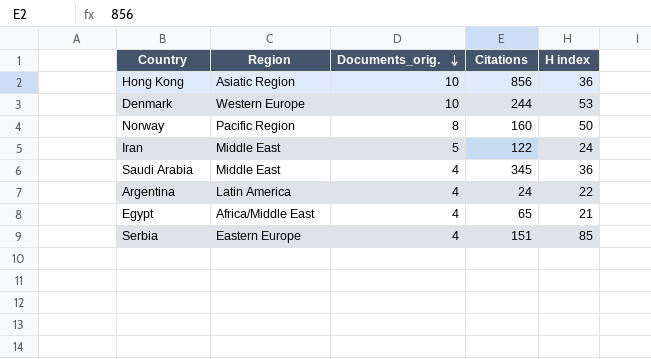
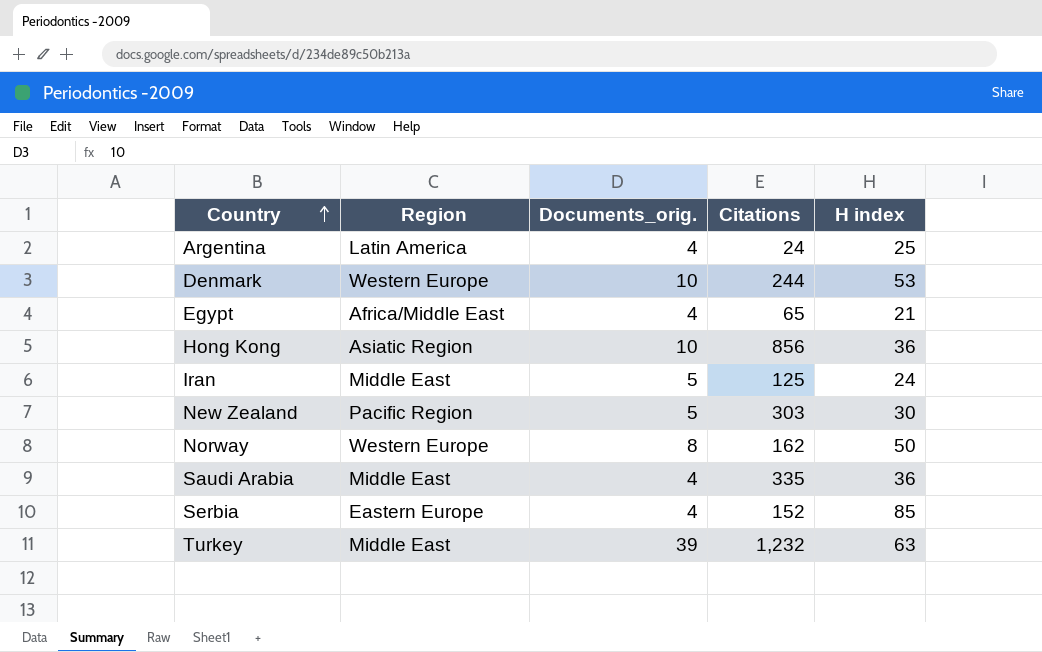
row order: Documents_orig. descending -> Country ascending
Argentina | H index: 22 -> 25
Iran | Citations: 122 -> 125
row New Zealand: none -> Pacific Region | 5 | 303 | 30
Norway | Region: Pacific Region -> Western Europe
Norway | Citations: 160 -> 162
Saudi Arabia | Citations: 345 -> 335
Serbia | Citations: 151 -> 152
row Turkey: none -> Middle East | 39 | 1,232 | 63

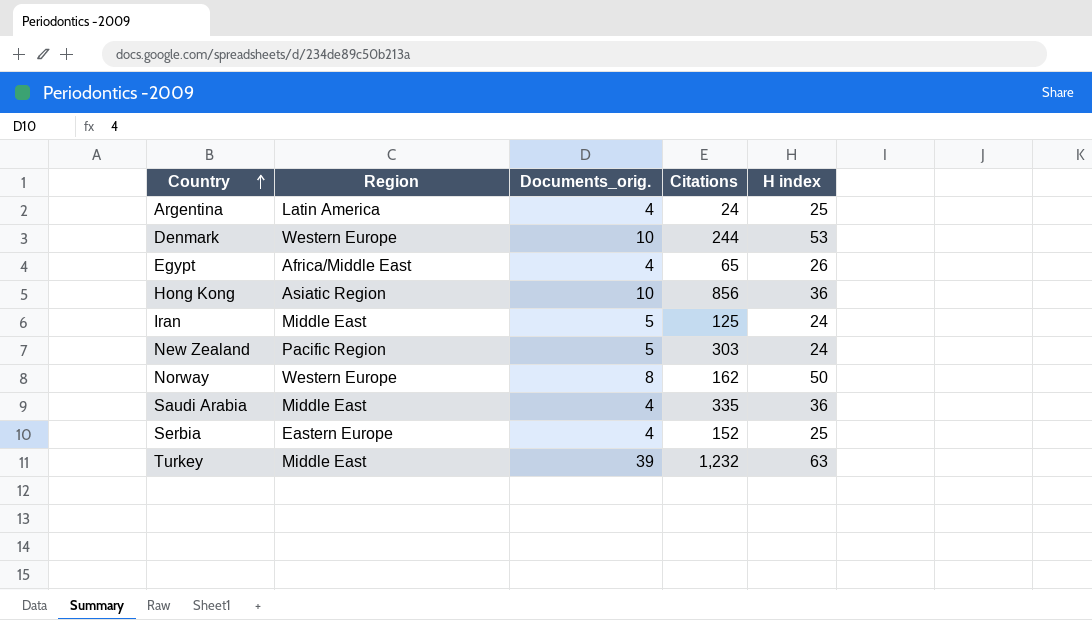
Egypt | H index: 21 -> 26
New Zealand | H index: 30 -> 24
Serbia | H index: 85 -> 25

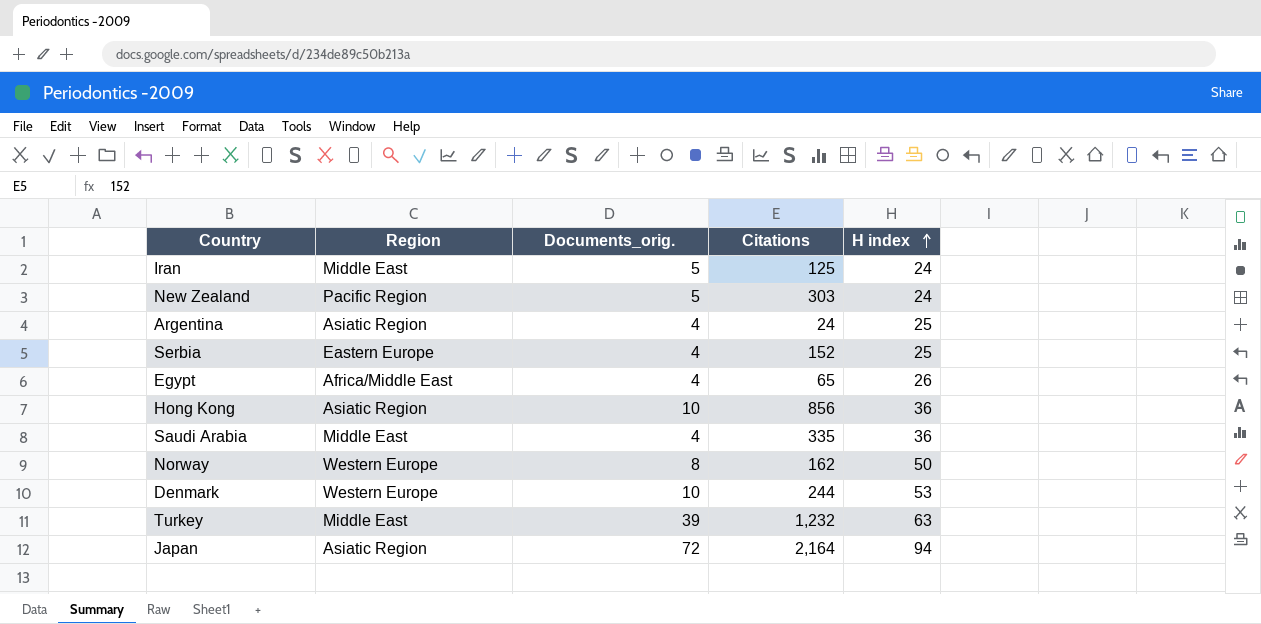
row order: Country ascending -> H index ascending
Argentina | Region: Latin America -> Asiatic Region
row Japan: none -> Asiatic Region | 72 | 2,164 | 94

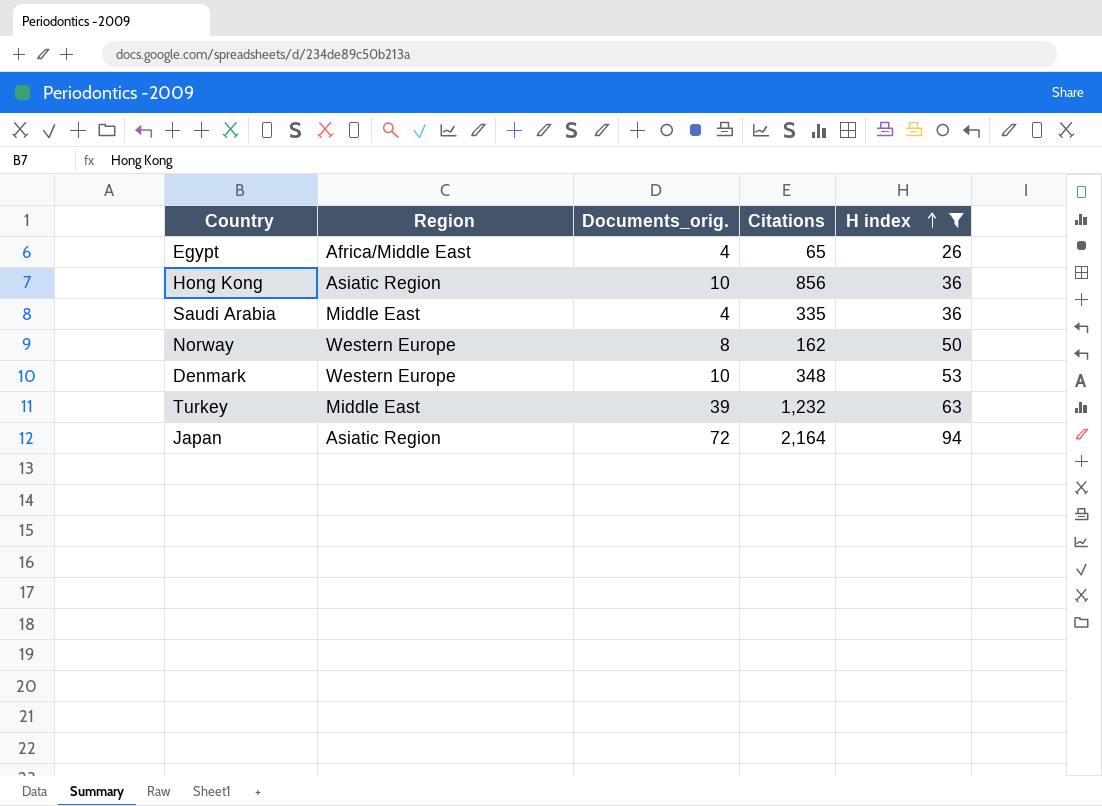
filter: none -> H index >= 26
Denmark | Citations: 244 -> 348

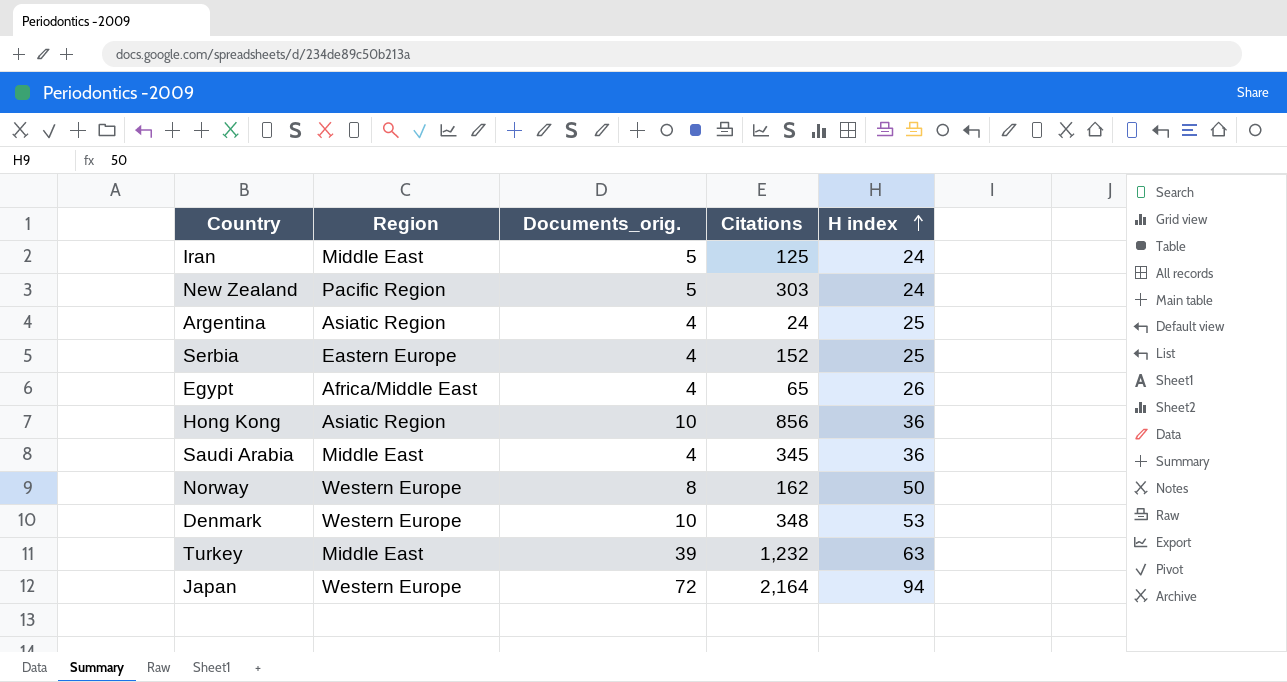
filter: H index >= 26 -> none
Saudi Arabia | Citations: 335 -> 345
Japan | Region: Asiatic Region -> Western Europe

